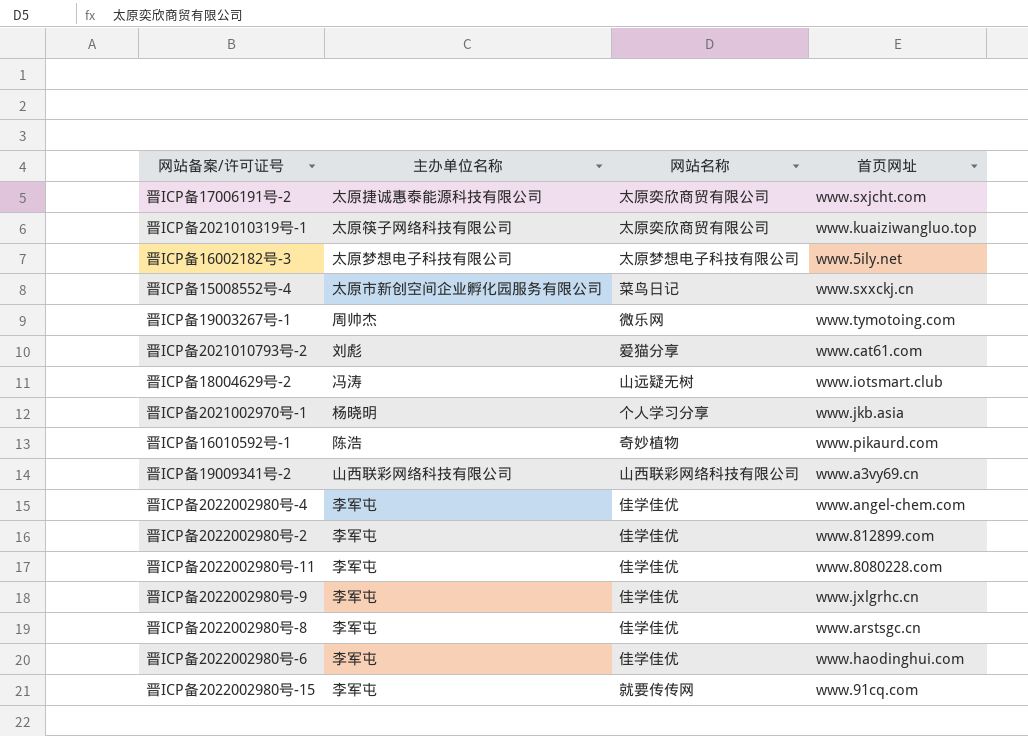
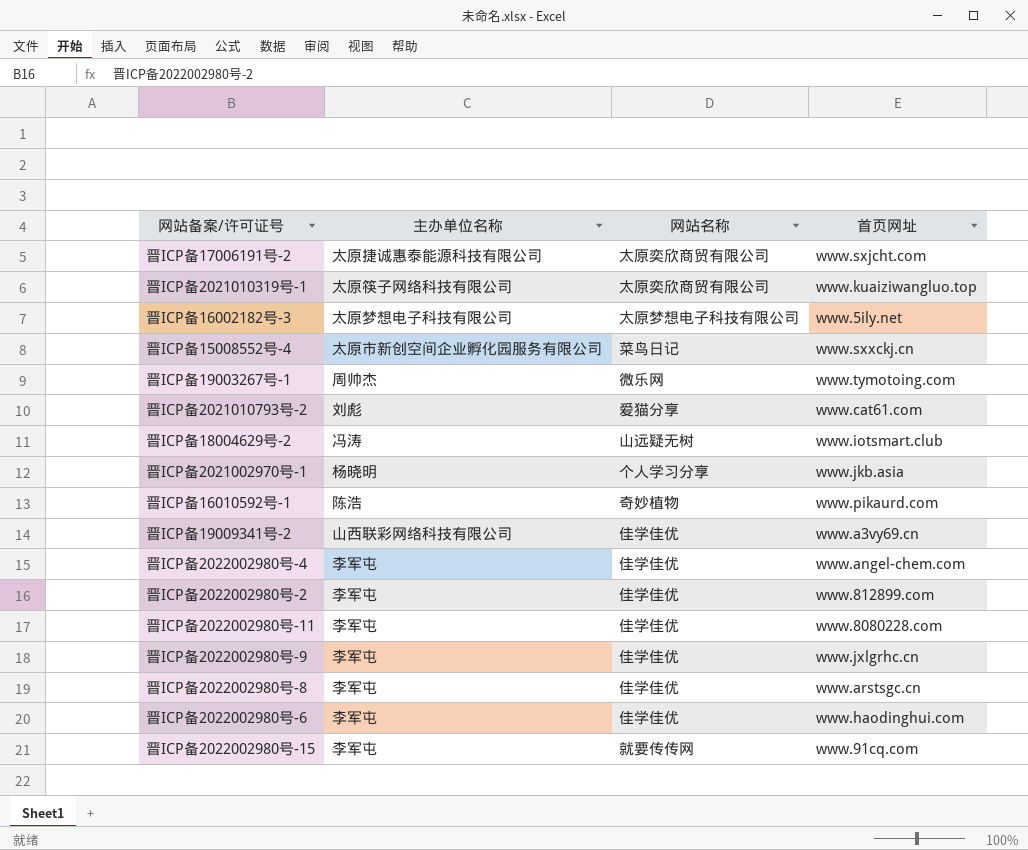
晋ICP备19009341号-2 | 网站名称: 山西联彩网络科技有限公司 -> 佳学佳优

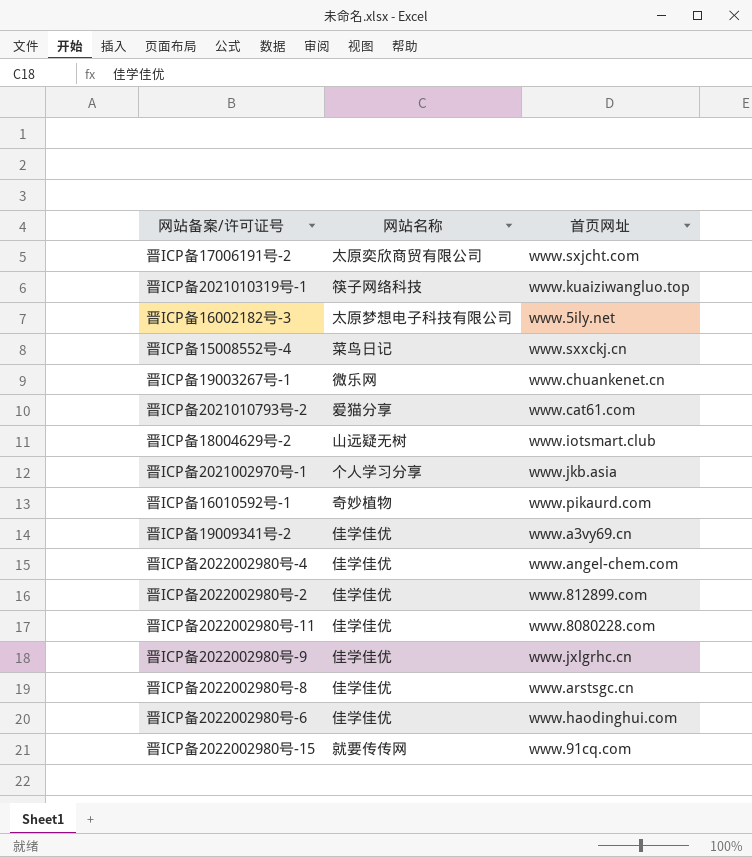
column 主办单位名称 | position: 2 -> none
晋ICP备2021010319号-1 | 网站名称: 太原奕欣商贸有限公司 -> 筷子网络科技
晋ICP备19003267号-1 | 首页网址: www.tymotoing.com -> www.chuankenet.cn

